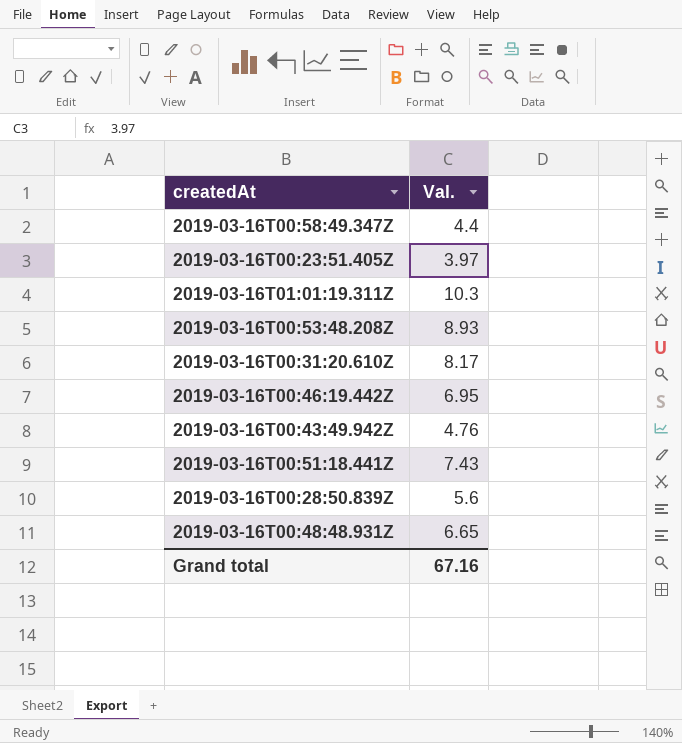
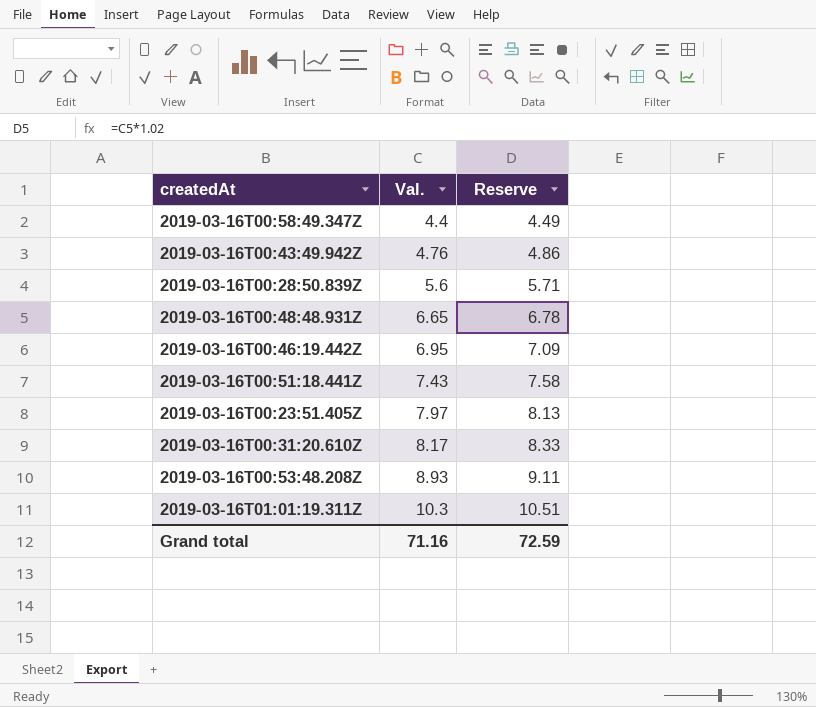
row order: none -> Val. ascending
column Reserve | formula: none -> [Val.] * 1.02
2019-03-16T00:23:51.405Z | Val.: 3.97 -> 7.97
Grand total | Val.: 67.16 -> 71.16

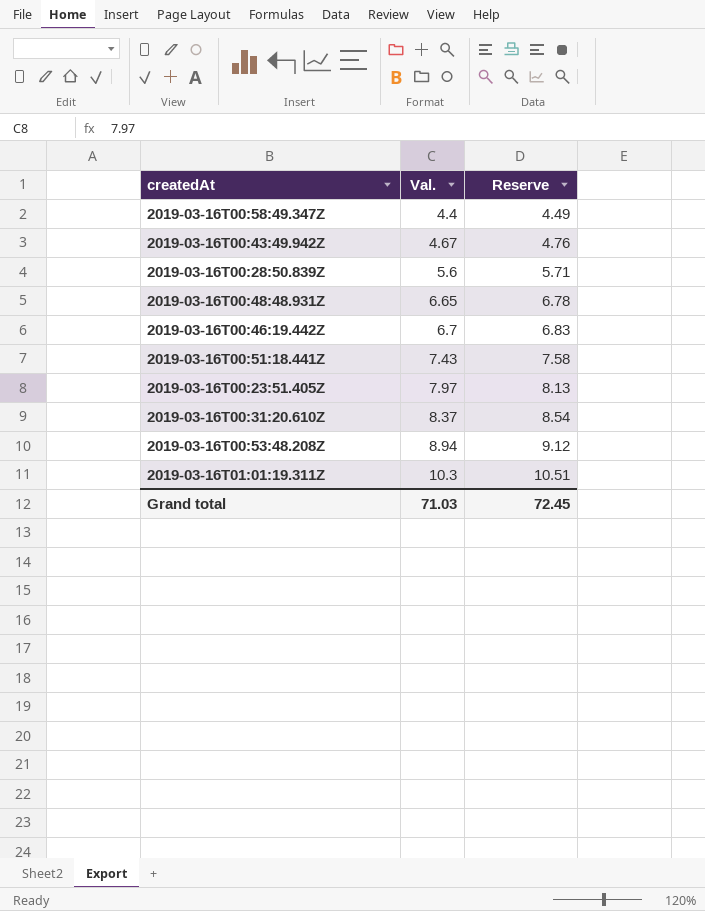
2019-03-16T00:43:49.942Z | Val.: 4.76 -> 4.67
2019-03-16T00:43:49.942Z | Reserve: 4.86 -> 4.76
2019-03-16T00:46:19.442Z | Val.: 6.95 -> 6.7
2019-03-16T00:46:19.442Z | Reserve: 7.09 -> 6.83
2019-03-16T00:31:20.610Z | Val.: 8.17 -> 8.37
2019-03-16T00:31:20.610Z | Reserve: 8.33 -> 8.54
2019-03-16T00:53:48.208Z | Val.: 8.93 -> 8.94
2019-03-16T00:53:48.208Z | Reserve: 9.11 -> 9.12
Grand total | Val.: 71.16 -> 71.03
Grand total | Reserve: 72.59 -> 72.45

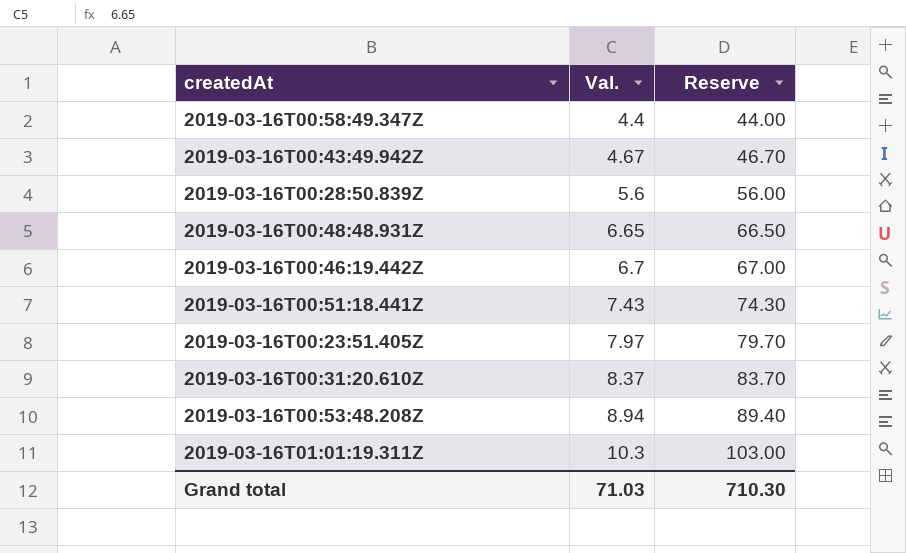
column Reserve | formula: [Val.] * 1.02 -> [Val.] * 10
Grand total | Reserve: 72.45 -> 710.30

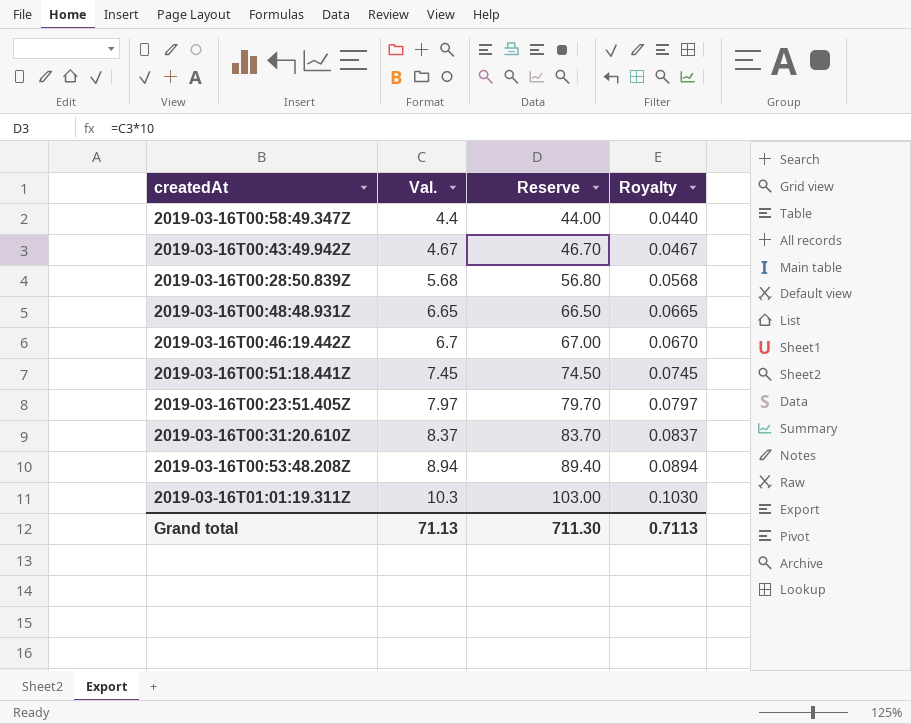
column Royalty | formula: none -> [Val.] * 0.01
2019-03-16T00:28:50.839Z | Val.: 5.6 -> 5.68
2019-03-16T00:28:50.839Z | Reserve: 56.00 -> 56.80
2019-03-16T00:51:18.441Z | Val.: 7.43 -> 7.45
2019-03-16T00:51:18.441Z | Reserve: 74.30 -> 74.50
Grand total | Val.: 71.03 -> 71.13
Grand total | Reserve: 710.30 -> 711.30

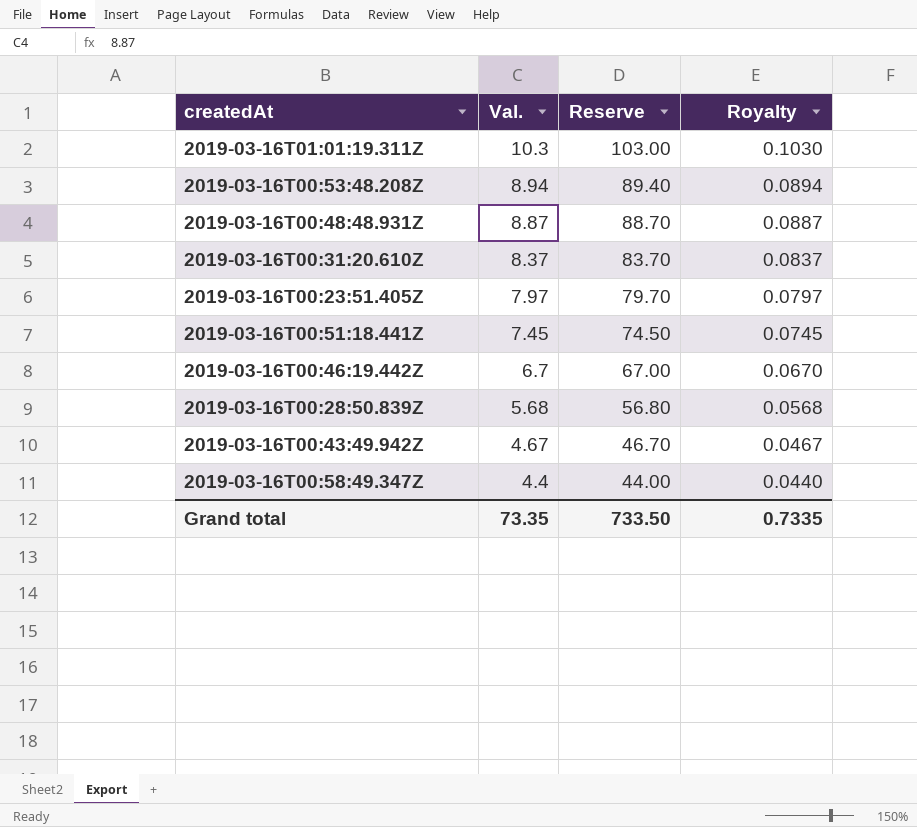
row order: Val. ascending -> Val. descending
2019-03-16T00:48:48.931Z | Val.: 6.65 -> 8.87
2019-03-16T00:48:48.931Z | Reserve: 66.50 -> 88.70
2019-03-16T00:48:48.931Z | Royalty: 0.0665 -> 0.0887
Grand total | Val.: 71.13 -> 73.35
Grand total | Reserve: 711.30 -> 733.50
Grand total | Royalty: 0.7113 -> 0.7335

